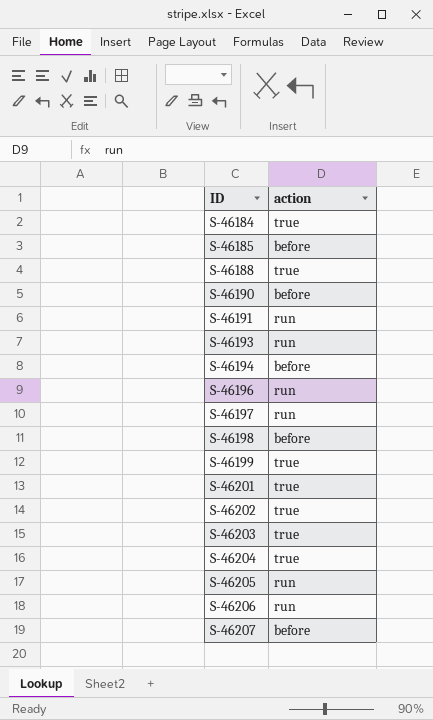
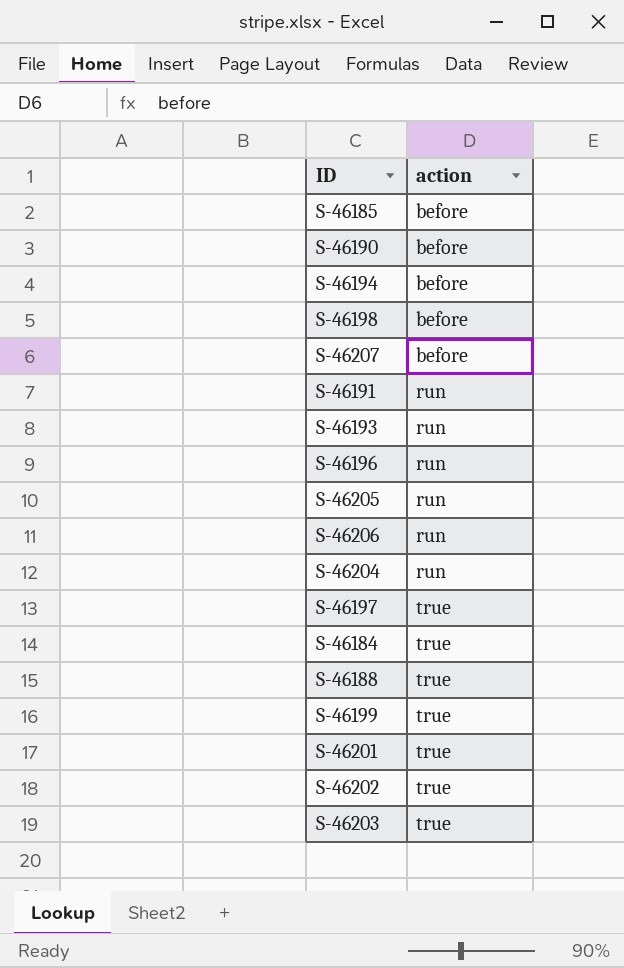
row order: ID ascending -> action ascending
S-46204 | action: true -> run
S-46197 | action: run -> true

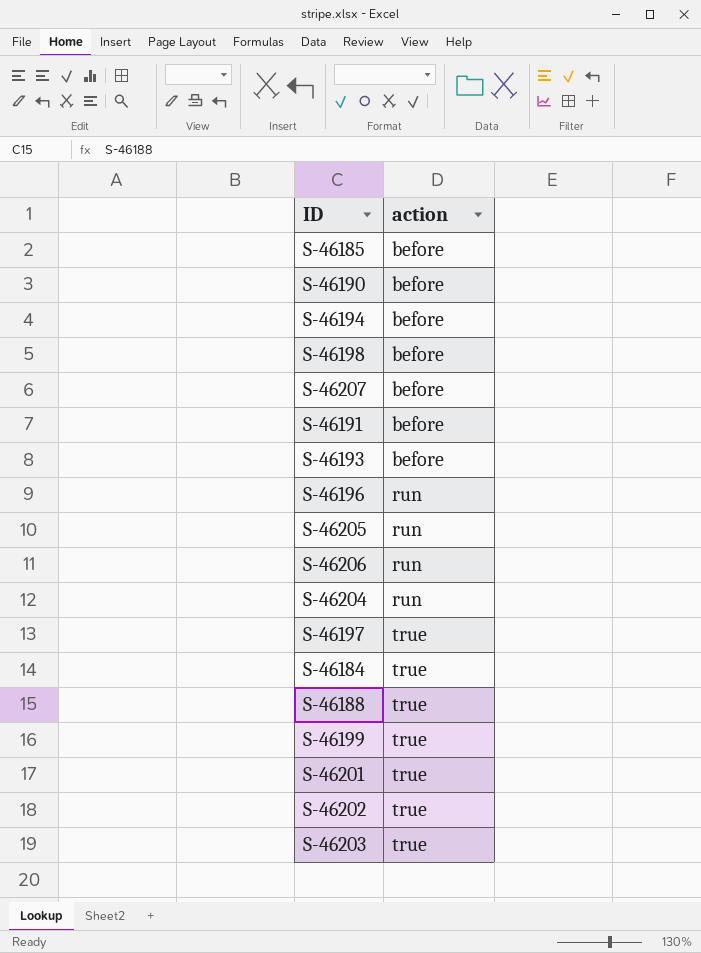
S-46191 | action: run -> before
S-46193 | action: run -> before

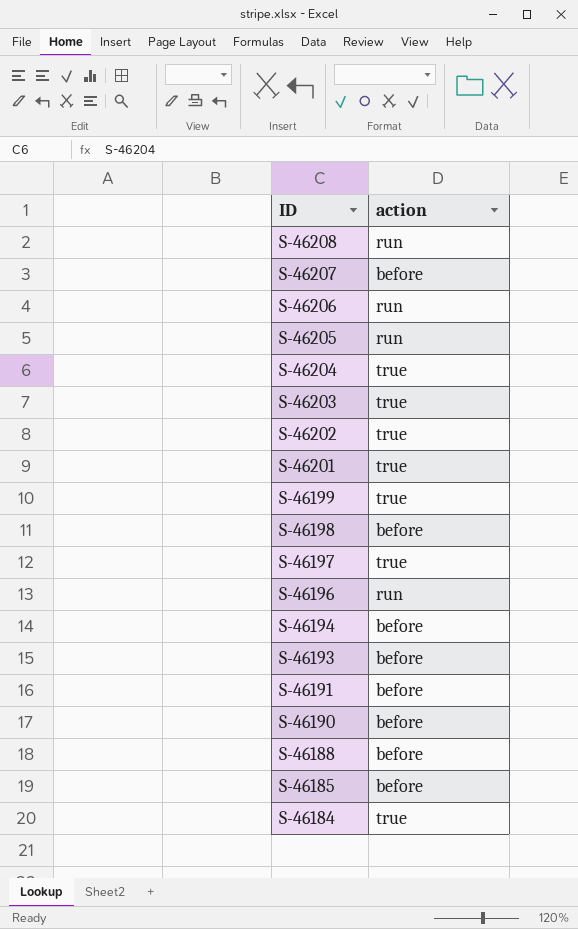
row order: action ascending -> ID descending
row S-46208: none -> run
S-46204 | action: run -> true
S-46188 | action: true -> before

